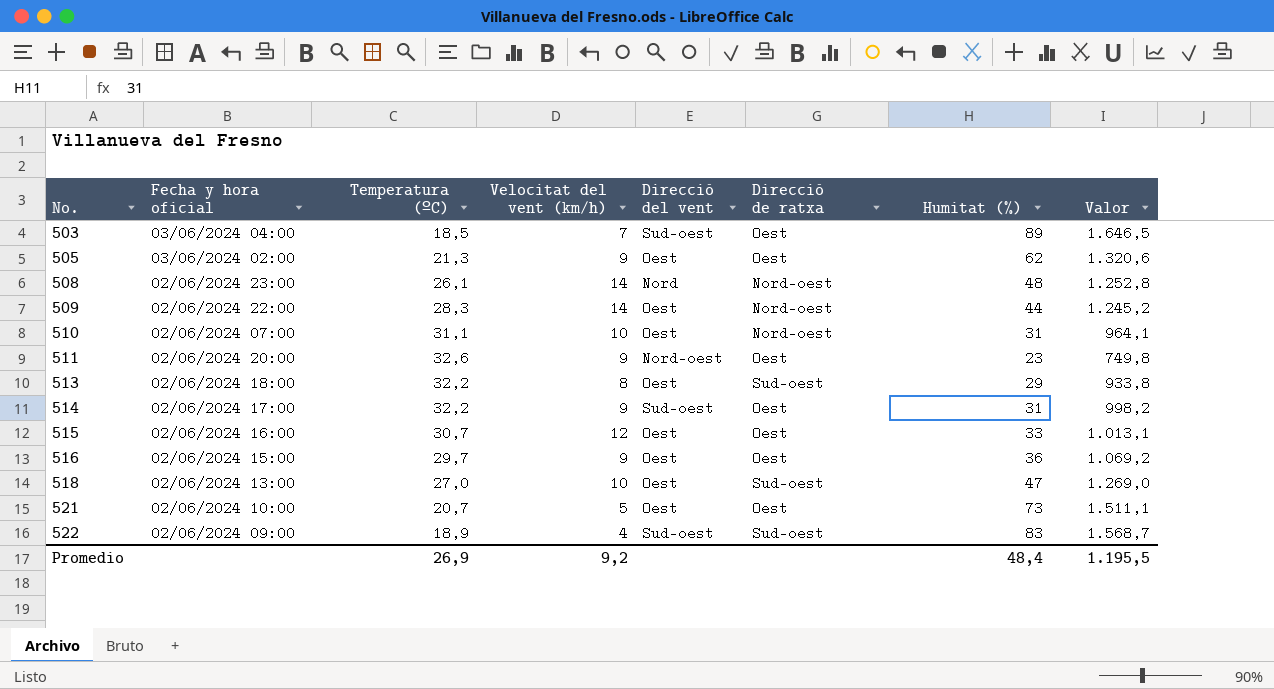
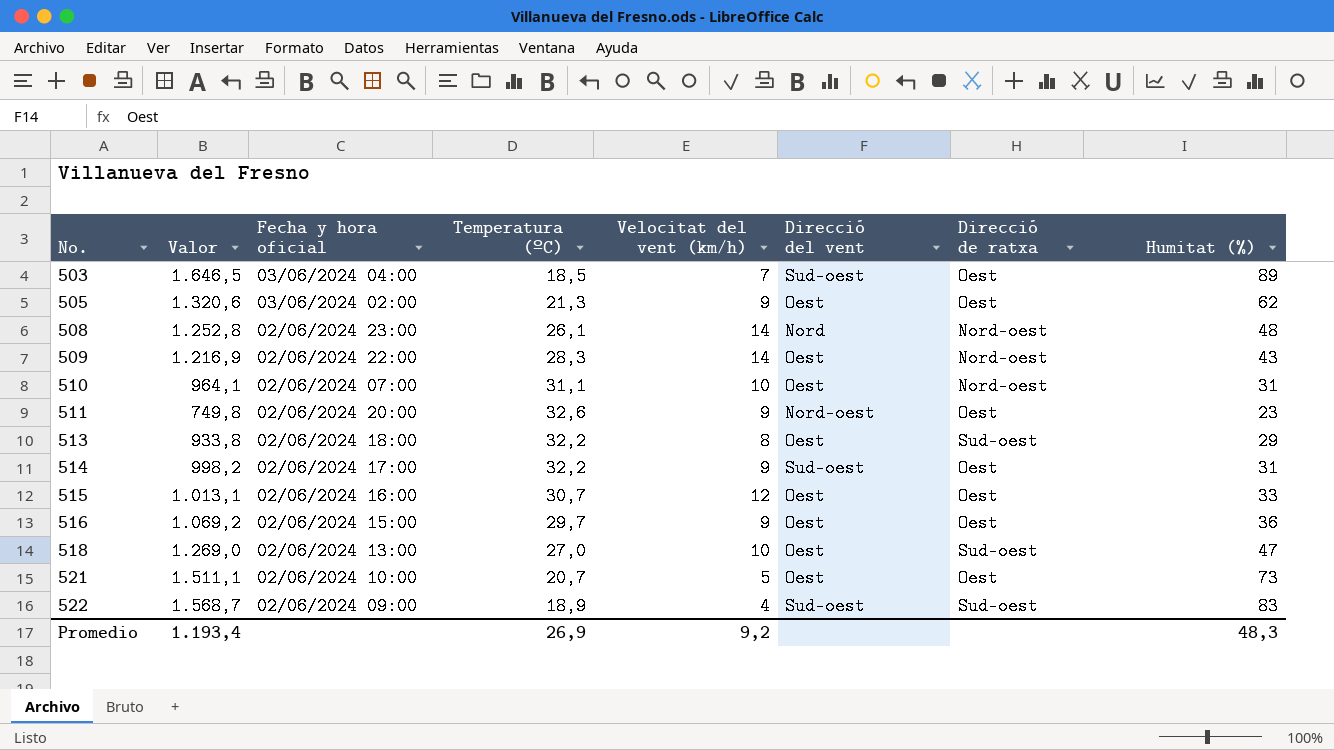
column Valor | position: 8 -> 2
509 | Valor: 1.245,2 -> 1.216,9
509 | Humitat (%): 44 -> 43
Promedio | Valor: 1.195,5 -> 1.193,4
Promedio | Humitat (%): 48,4 -> 48,3

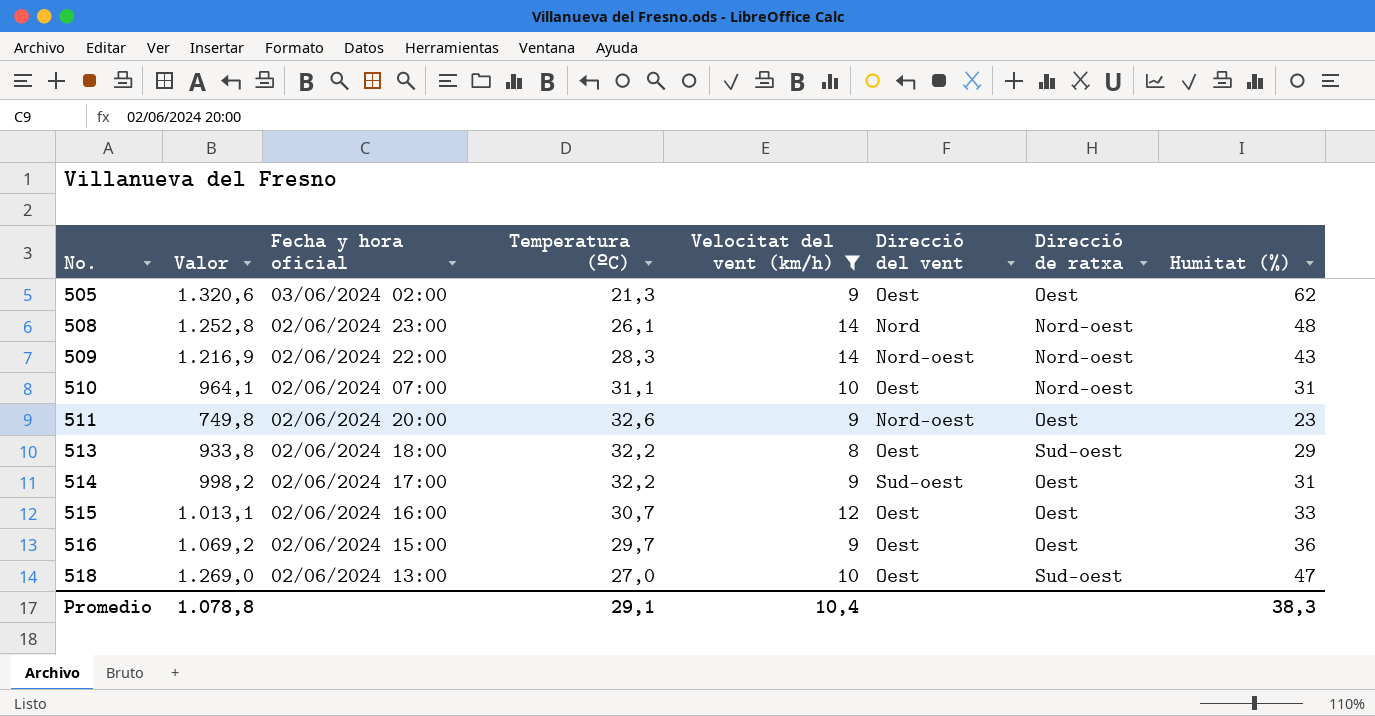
filter: none -> Velocitat del vent (km/h) >= 8
509 | Direcció del vent: Oest -> Nord-oest
Promedio | Valor: 1.193,4 -> 1.078,8
Promedio | Temperatura (ºC): 26,9 -> 29,1
Promedio | Velocitat del vent (km/h): 9,2 -> 10,4
Promedio | Humitat (%): 48,3 -> 38,3

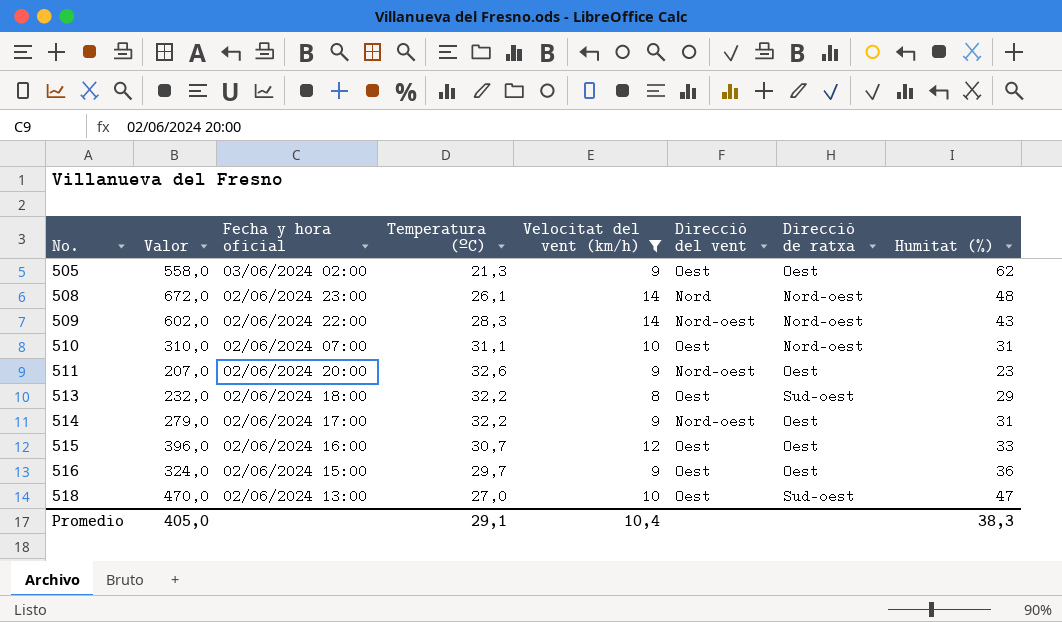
column Valor | formula: [Temperatura (ºC)] * [Humitat (%)] -> [Velocitat del vent (km/h)] * [Humitat (%)]
514 | Direcció del vent: Sud-oest -> Nord-oest
Promedio | Valor: 1.078,8 -> 405,0

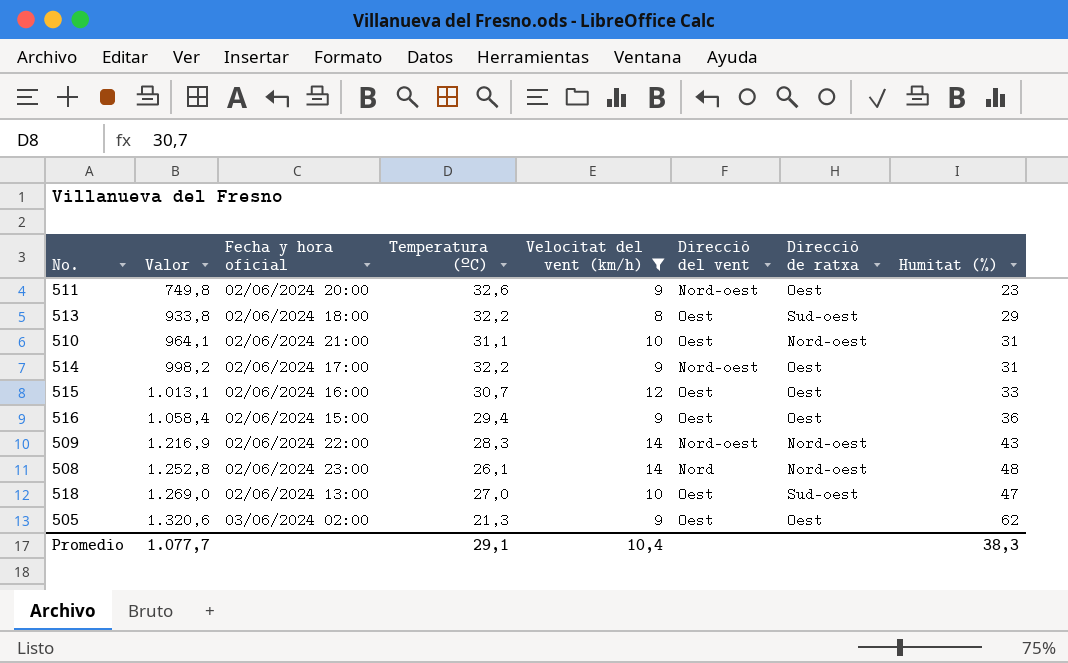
row order: No. ascending -> Valor ascending
column Valor | formula: [Velocitat del vent (km/h)] * [Humitat (%)] -> [Temperatura (ºC)] * [Humitat (%)]
510 | Fecha y hora oficial: 02/06/2024 07:00 -> 02/06/2024 21:00
516 | Temperatura (ºC): 29,7 -> 29,4
Promedio | Valor: 405,0 -> 1.077,7

